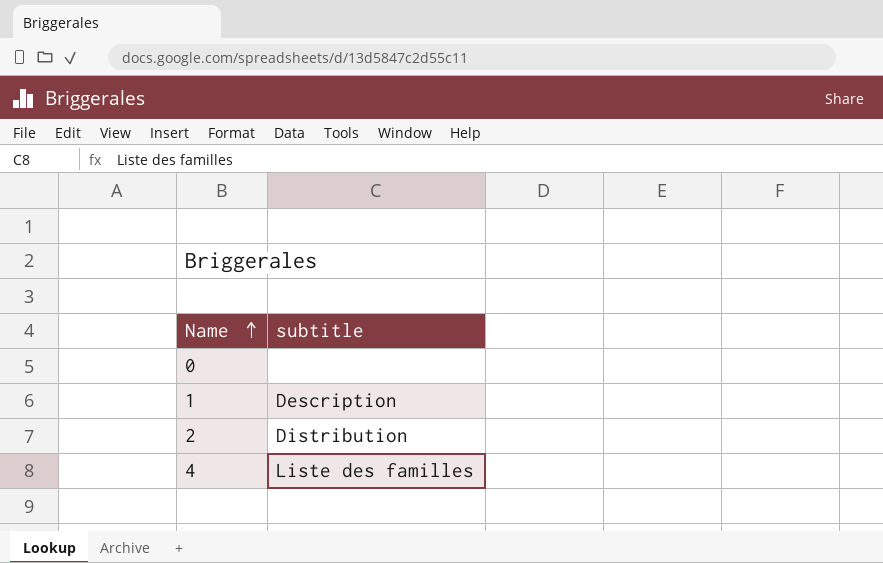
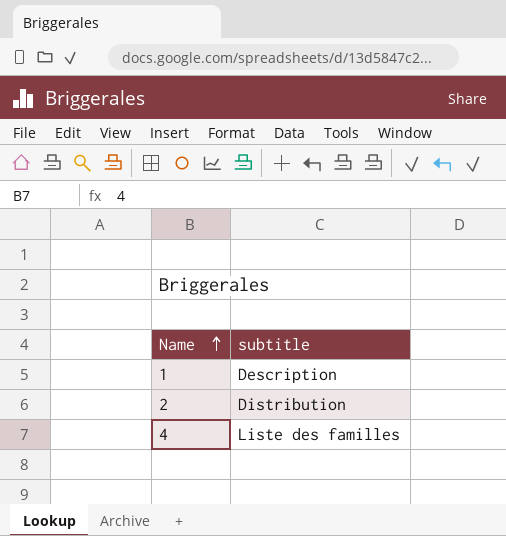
row 0: none -> none

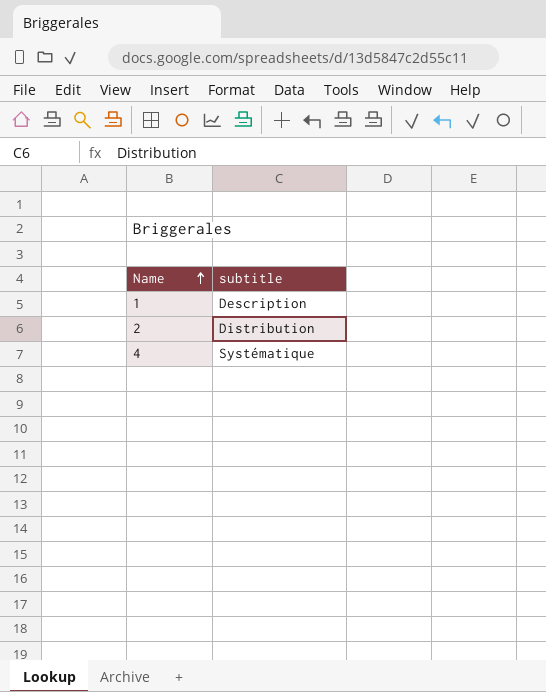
4 | subtitle: Liste des familles -> Systématique

